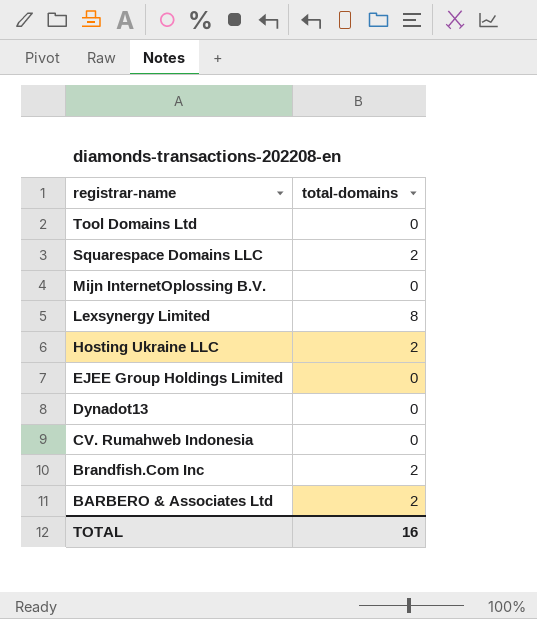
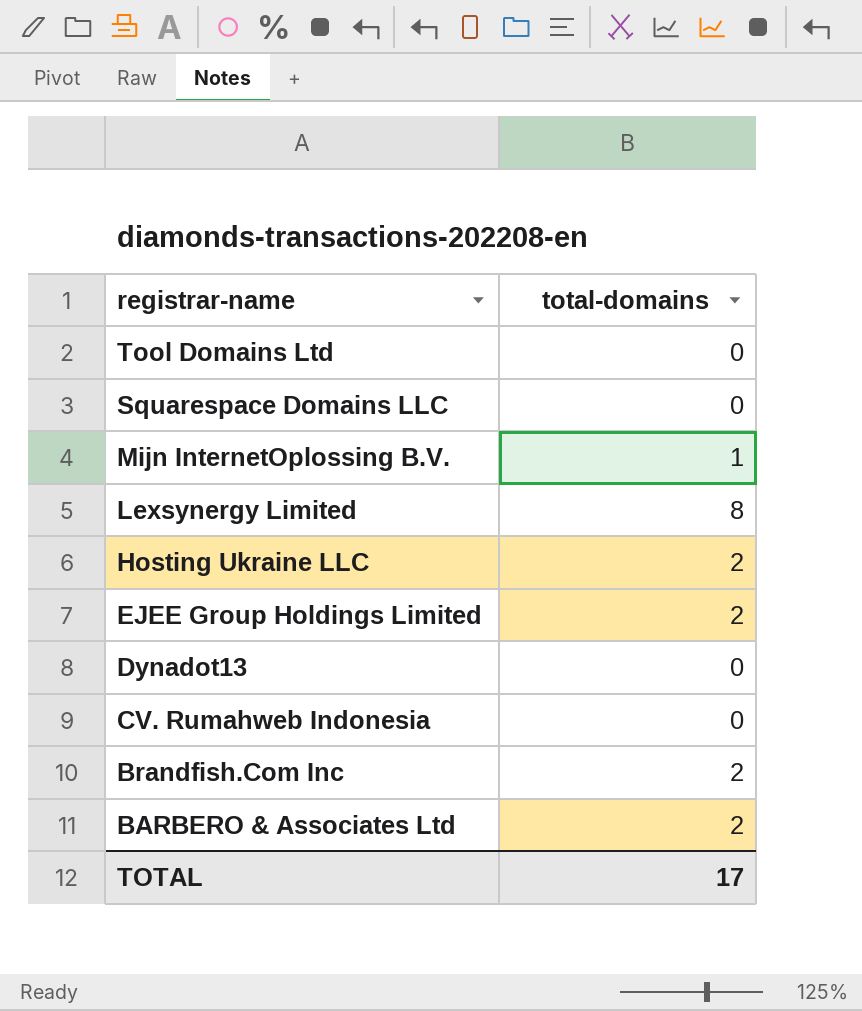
Squarespace Domains LLC | total-domains: 2 -> 0
Mijn InternetOplossing B.V. | total-domains: 0 -> 1
EJEE Group Holdings Limited | total-domains: 0 -> 2
TOTAL | total-domains: 16 -> 17

